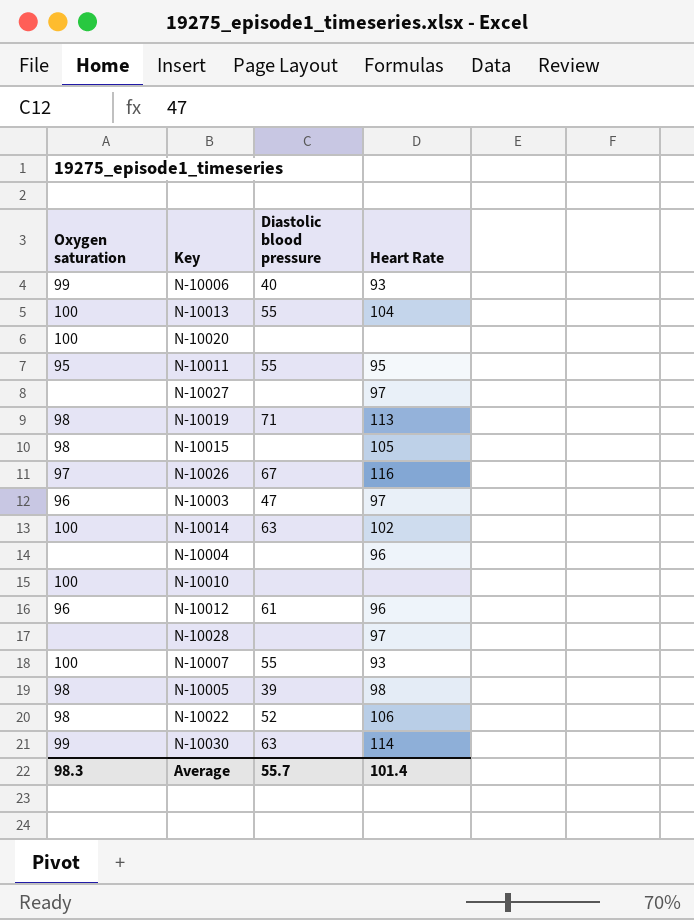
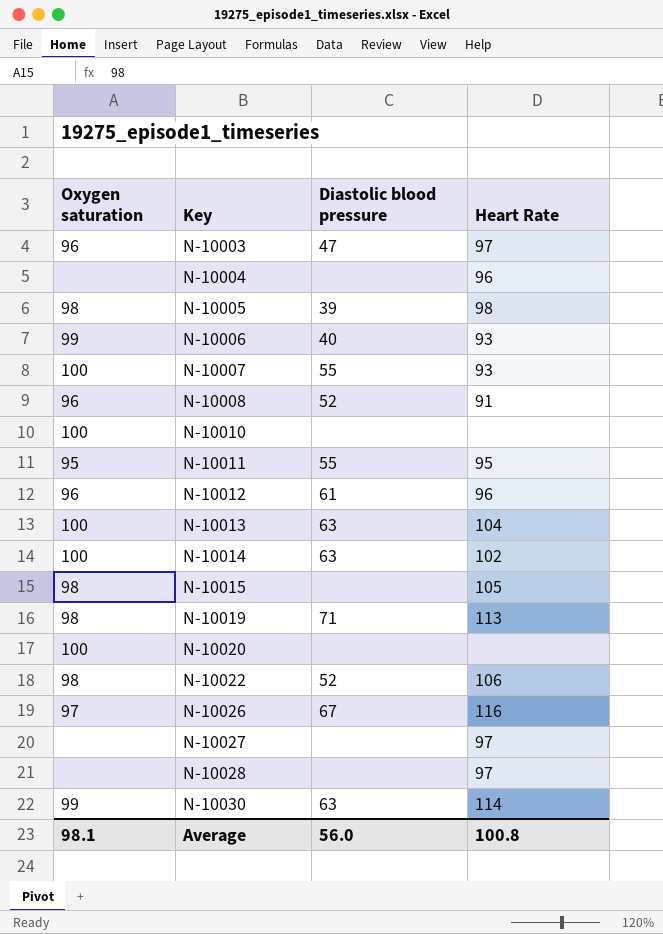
row order: none -> Key ascending
row N-10008: none -> 96 | 52 | 91
N-10013 | Diastolic blood pressure: 55 -> 63
Average | Oxygen saturation: 98.3 -> 98.1
Average | Diastolic blood pressure: 55.7 -> 56.0
Average | Heart Rate: 101.4 -> 100.8

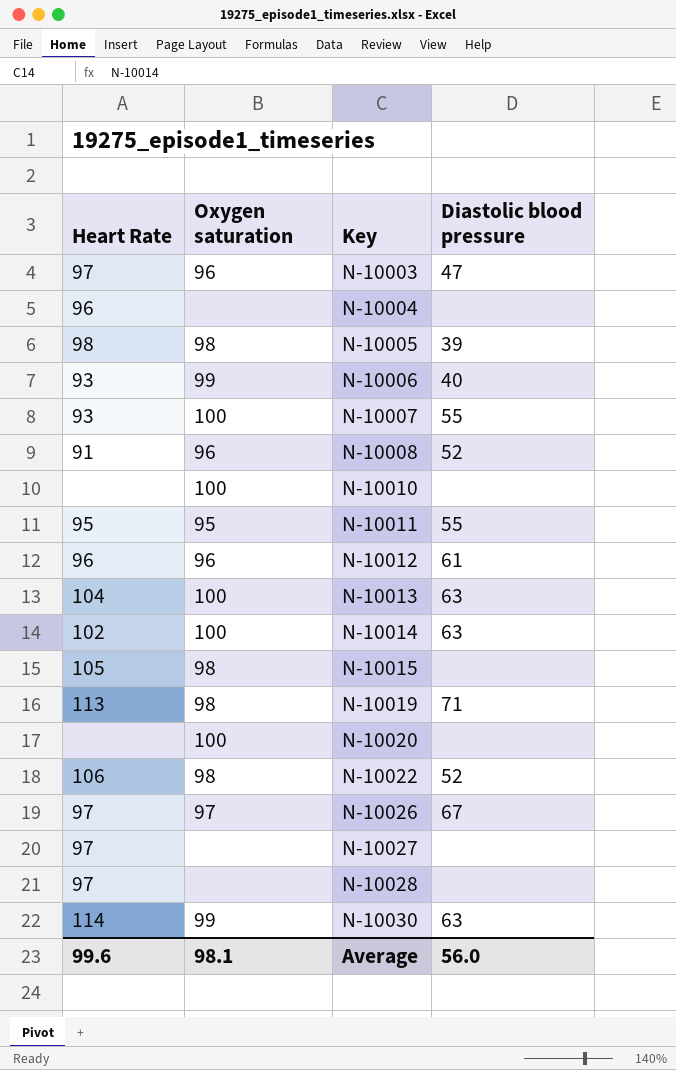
column Heart Rate | position: 4 -> 1
N-10026 | Heart Rate: 116 -> 97
Average | Heart Rate: 100.8 -> 99.6

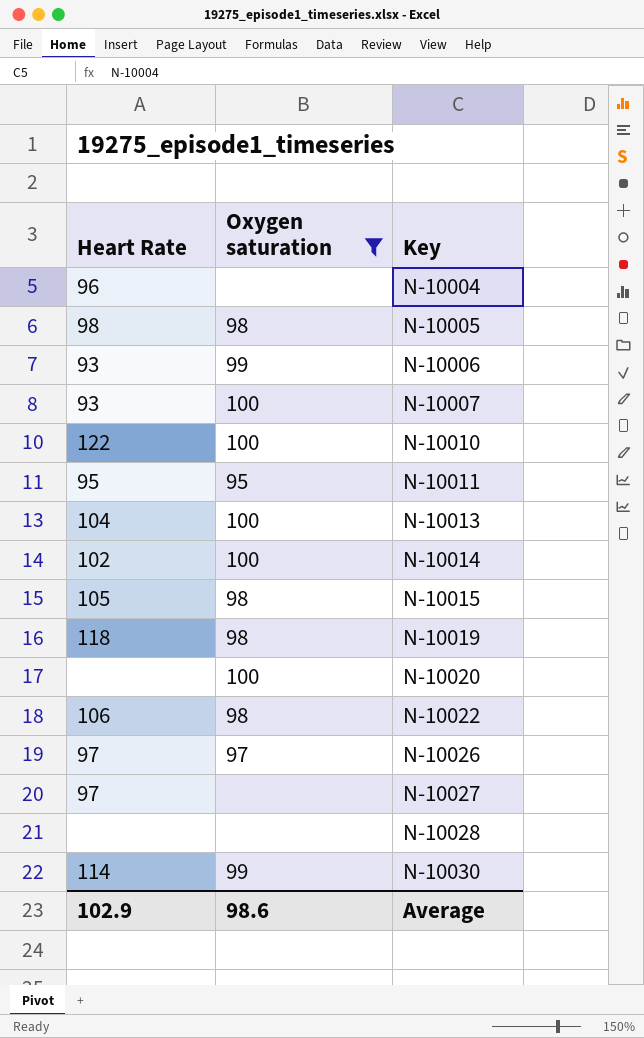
filter: none -> Oxygen saturation != 96
column Diastolic blood pressure | position: 4 -> none
N-10010 | Heart Rate: none -> 122
N-10019 | Heart Rate: 113 -> 118
N-10028 | Heart Rate: 97 -> none
Average | Heart Rate: 99.6 -> 102.9
Average | Oxygen saturation: 98.1 -> 98.6

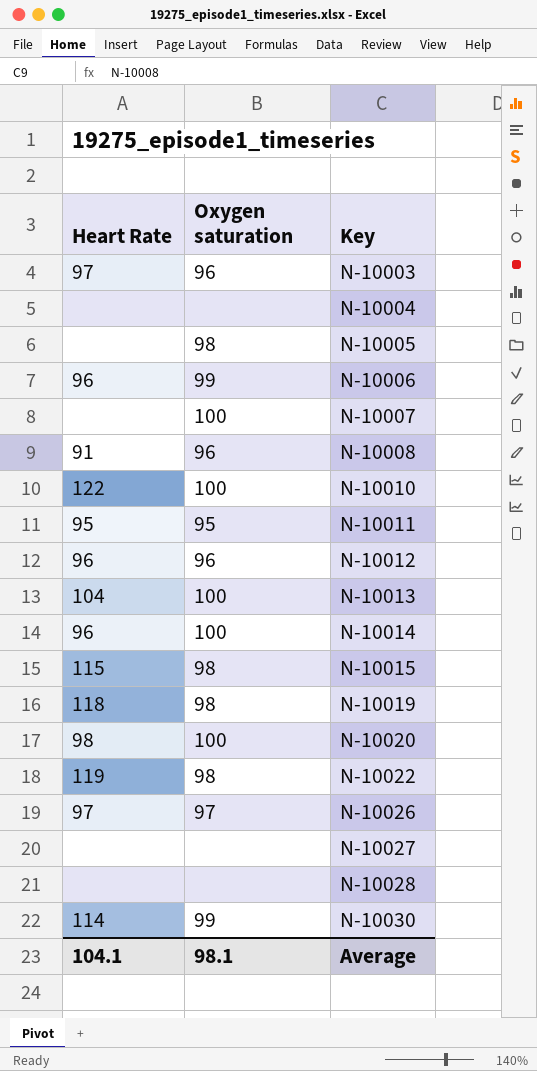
filter: Oxygen saturation != 96 -> none
N-10004 | Heart Rate: 96 -> none
N-10005 | Heart Rate: 98 -> none
N-10006 | Heart Rate: 93 -> 96
N-10007 | Heart Rate: 93 -> none
N-10014 | Heart Rate: 102 -> 96
N-10015 | Heart Rate: 105 -> 115
N-10020 | Heart Rate: none -> 98
N-10022 | Heart Rate: 106 -> 119
N-10027 | Heart Rate: 97 -> none
Average | Heart Rate: 102.9 -> 104.1
Average | Oxygen saturation: 98.6 -> 98.1

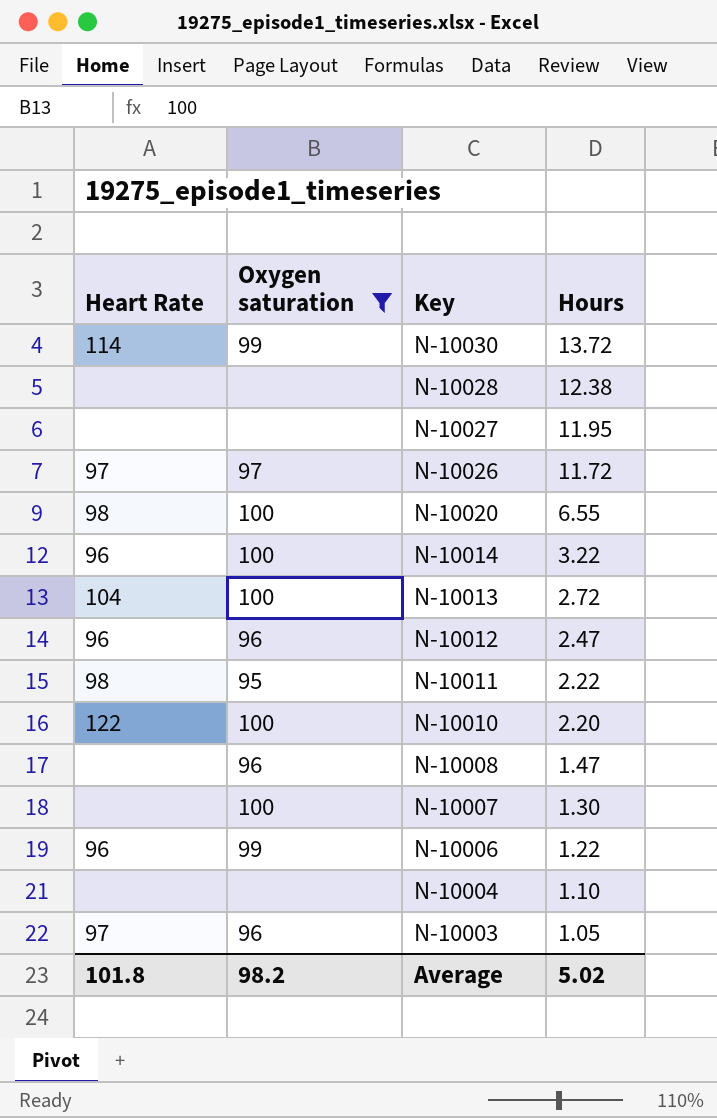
filter: none -> Oxygen saturation != 98
row order: Key ascending -> Key descending
column Hours | position: none -> 4
N-10011 | Heart Rate: 95 -> 98
N-10008 | Heart Rate: 91 -> none
Average | Heart Rate: 104.1 -> 101.8
Average | Oxygen saturation: 98.1 -> 98.2

